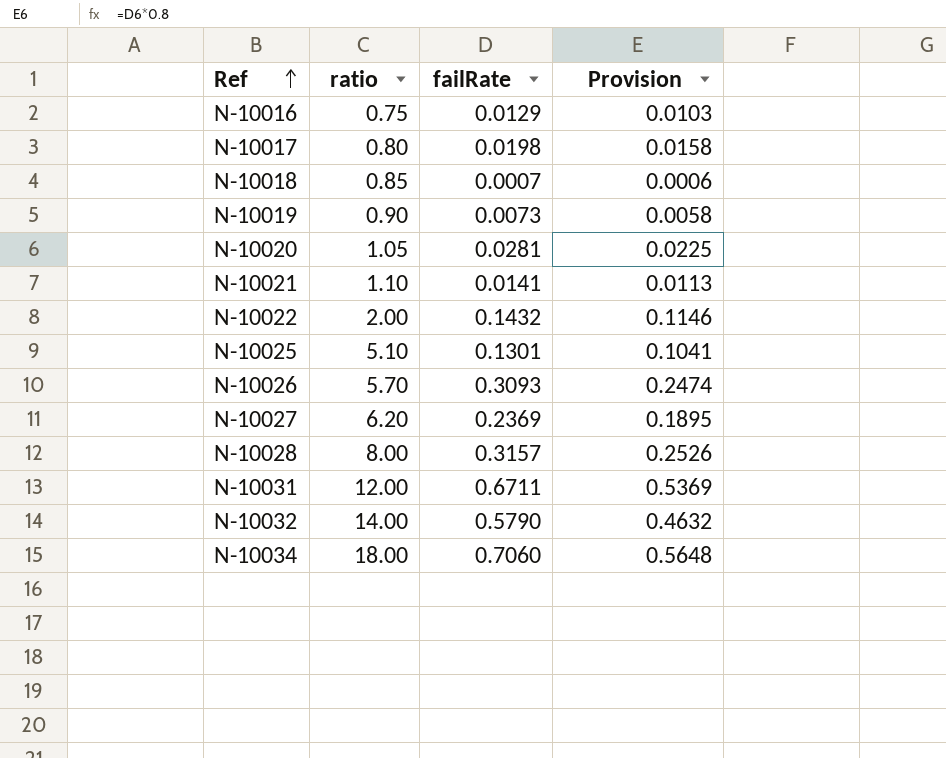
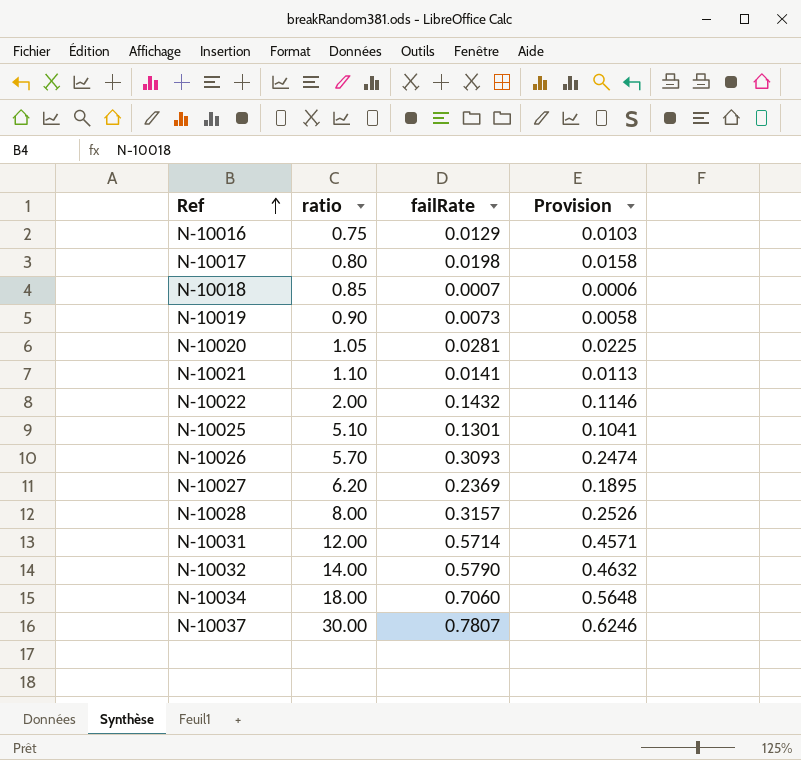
N-10031 | failRate: 0.6711 -> 0.5714
N-10031 | Provision: 0.5369 -> 0.4571
row N-10037: none -> 30.00 | 0.7807 | 0.6246

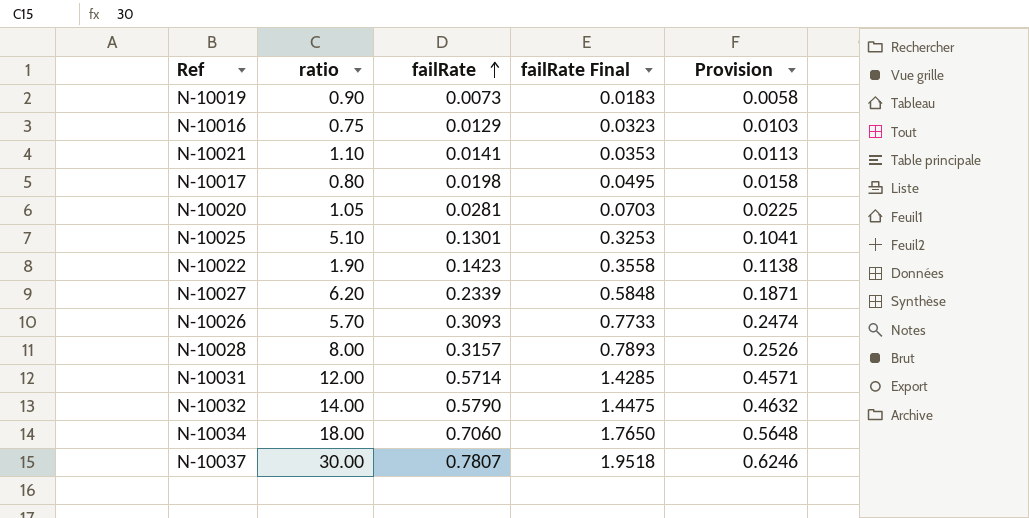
row order: Ref ascending -> failRate ascending
column failRate Final | formula: none -> [failRate] * 2.5
row N-10018: 0.85 | 0.0007 | 0.0006 -> none
N-10022 | ratio: 2.00 -> 1.90
N-10022 | failRate: 0.1432 -> 0.1423
N-10022 | Provision: 0.1146 -> 0.1138
N-10027 | failRate: 0.2369 -> 0.2339
N-10027 | Provision: 0.1895 -> 0.1871

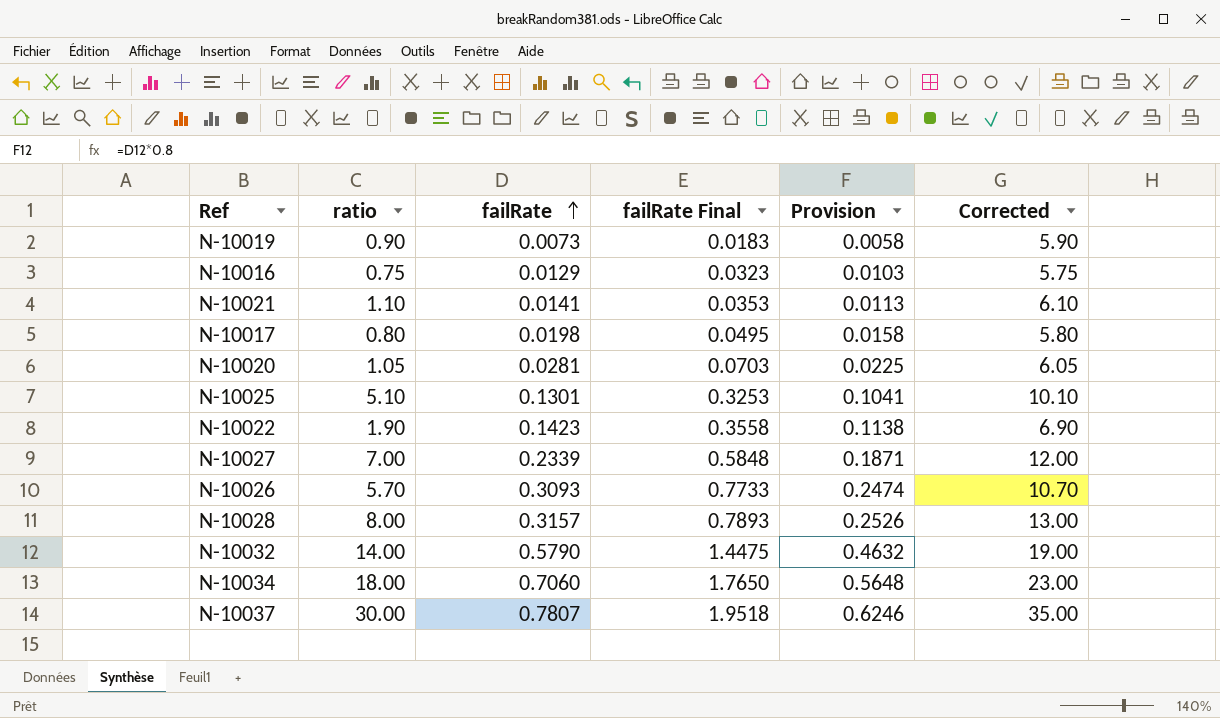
column Corrected | formula: none -> [ratio] + 5
row N-10031: 12.00 | 0.5714 | 1.4285 | 0.4571 -> none
N-10027 | ratio: 6.20 -> 7.00

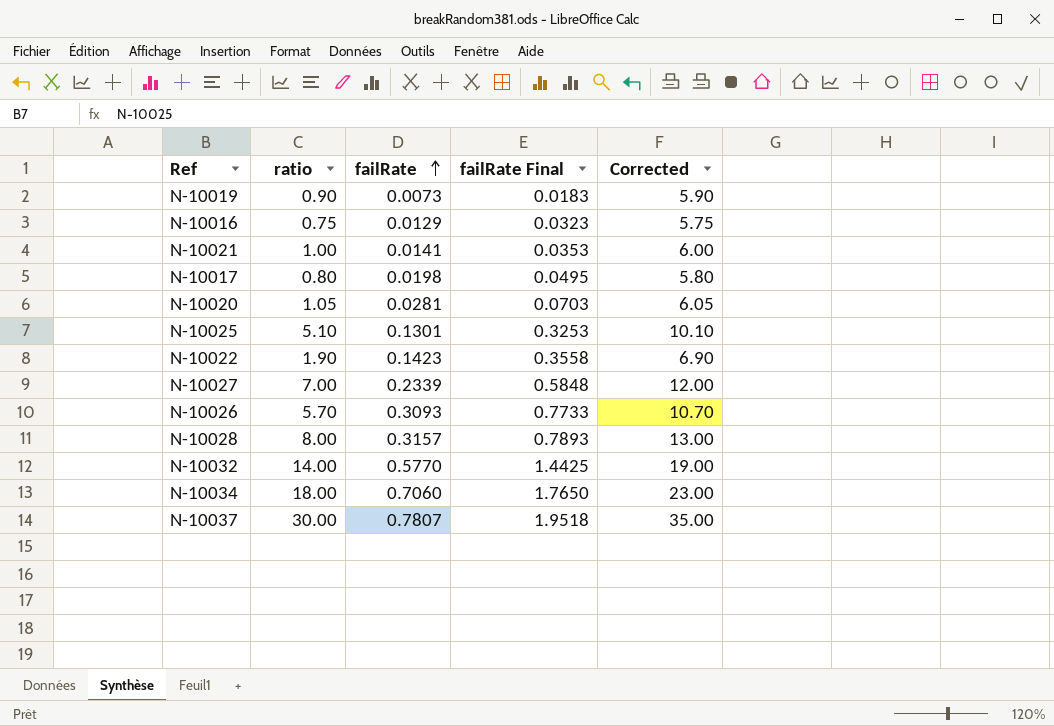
column Provision | formula: [failRate] * 0.8 -> none
N-10021 | ratio: 1.10 -> 1.00
N-10021 | Corrected: 6.10 -> 6.00
N-10032 | failRate: 0.5790 -> 0.5770
N-10032 | failRate Final: 1.4475 -> 1.4425

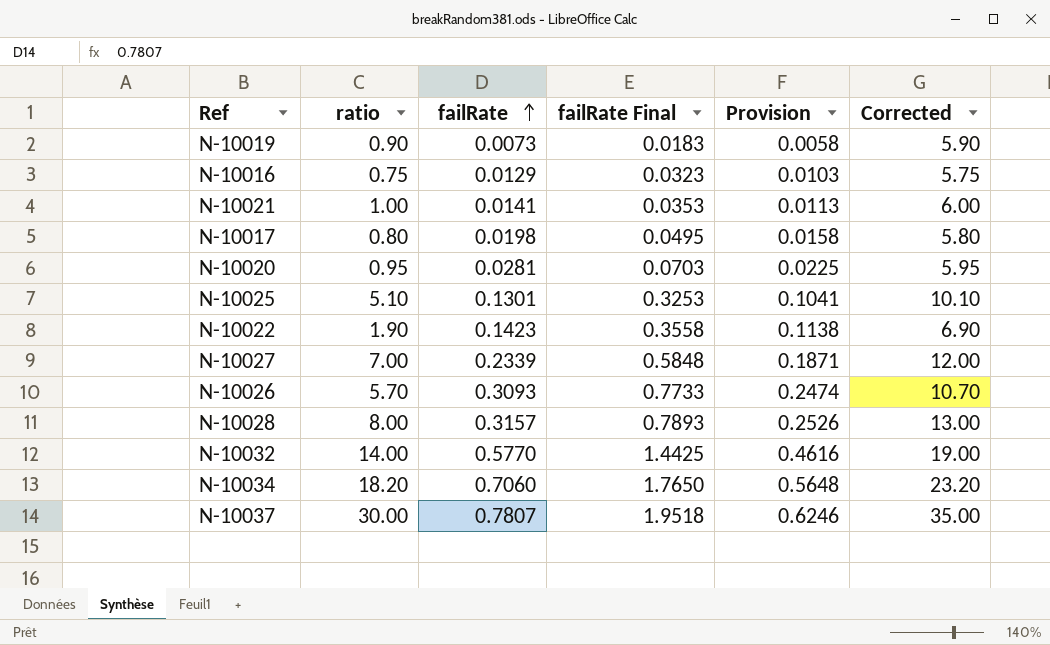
column Provision | formula: none -> [failRate] * 0.8
N-10020 | ratio: 1.05 -> 0.95
N-10020 | Corrected: 6.05 -> 5.95
N-10034 | ratio: 18.00 -> 18.20
N-10034 | Corrected: 23.00 -> 23.20

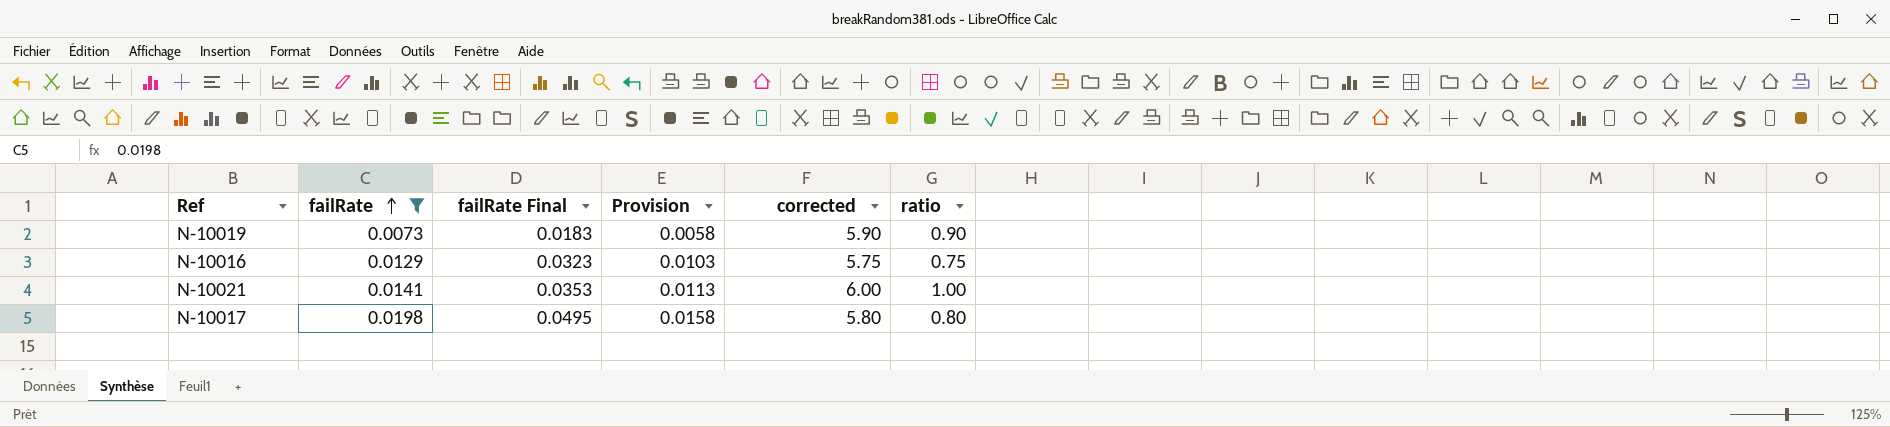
filter: none -> failRate <= 0.0198
column name: Corrected -> corrected
column ratio | position: 2 -> 6

